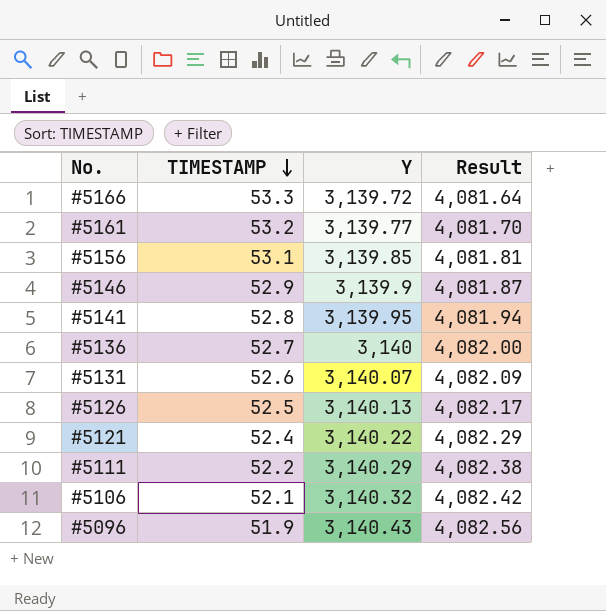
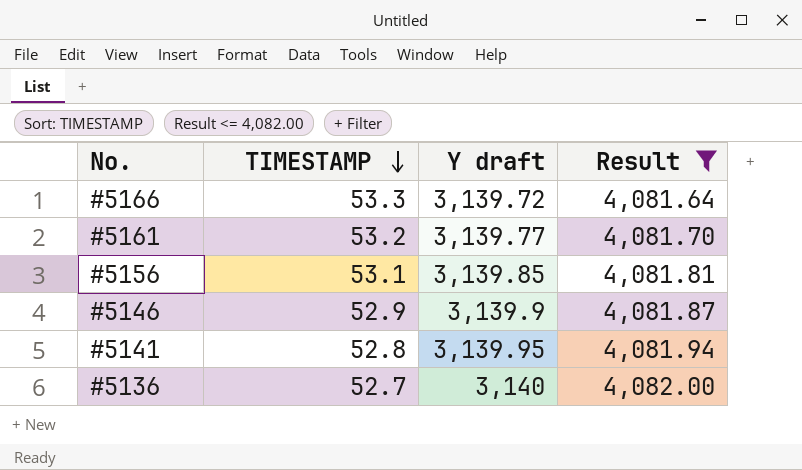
filter: none -> Result <= 4,082.00
column name: Y -> Y draft

